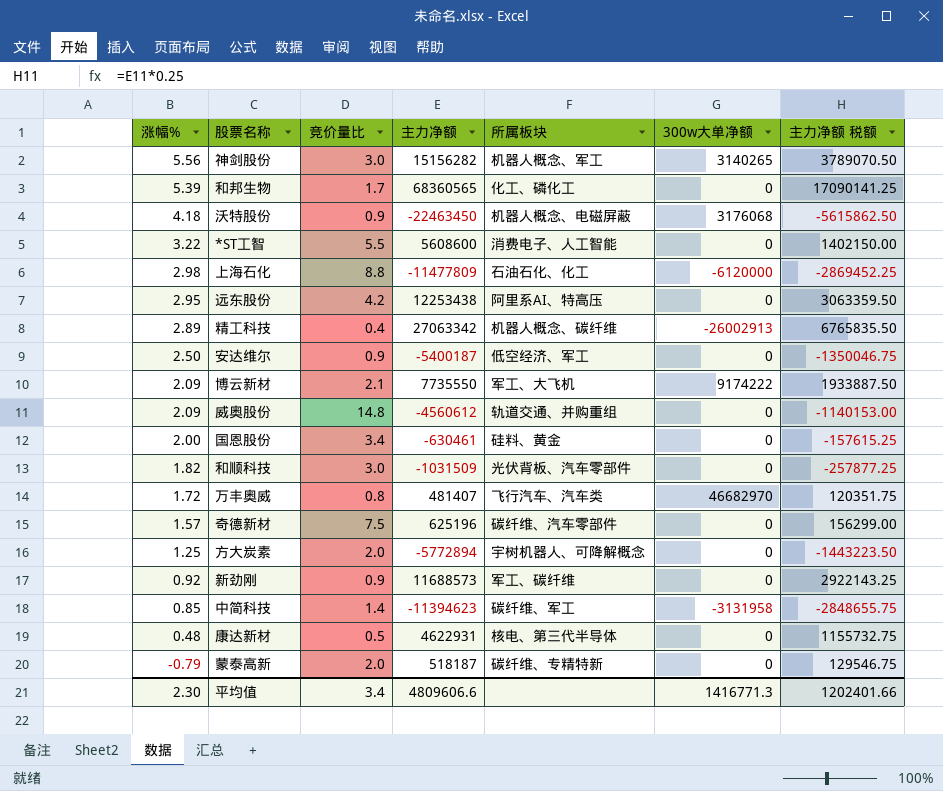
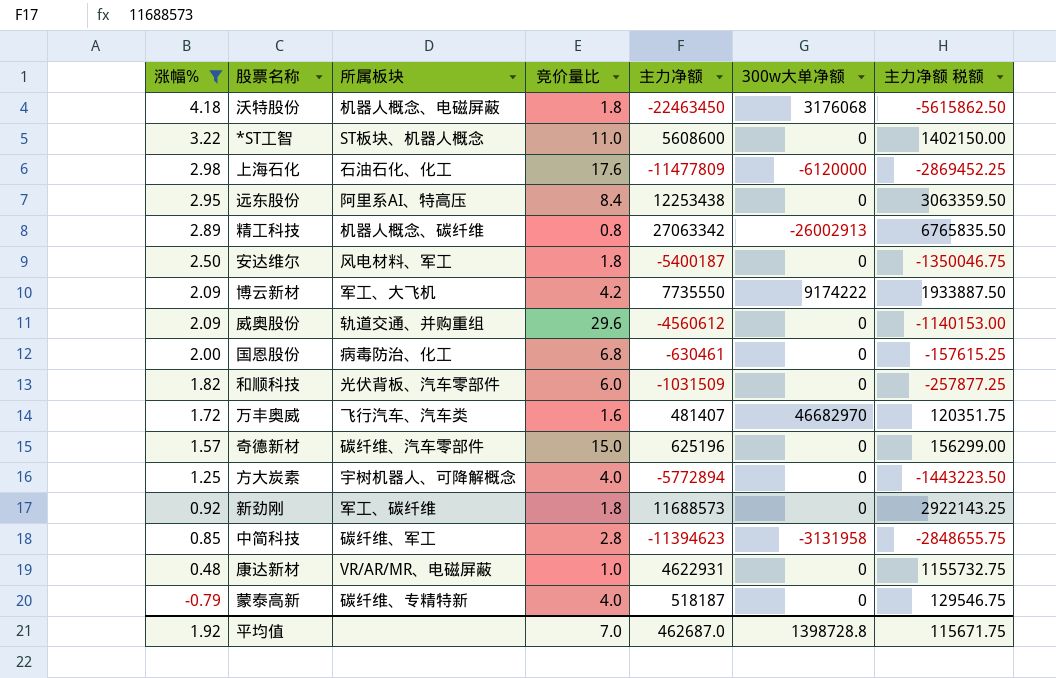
filter: none -> 涨幅% <= 4.18
column 所属板块 | position: 5 -> 3
沃特股份 | 竞价量比: 0.9 -> 1.8
*ST工智 | 所属板块: 消费电子、人工智能 -> ST板块、机器人概念
*ST工智 | 竞价量比: 5.5 -> 11.0
上海石化 | 竞价量比: 8.8 -> 17.6
远东股份 | 竞价量比: 4.2 -> 8.4
精工科技 | 竞价量比: 0.4 -> 0.8
安达维尔 | 所属板块: 低空经济、军工 -> 风电材料、军工
安达维尔 | 竞价量比: 0.9 -> 1.8
博云新材 | 竞价量比: 2.1 -> 4.2
威奥股份 | 竞价量比: 14.8 -> 29.6
国恩股份 | 所属板块: 硅料、黄金 -> 病毒防治、化工
国恩股份 | 竞价量比: 3.4 -> 6.8
和顺科技 | 竞价量比: 3.0 -> 6.0
万丰奥威 | 竞价量比: 0.8 -> 1.6
奇德新材 | 竞价量比: 7.5 -> 15.0
方大炭素 | 竞价量比: 2.0 -> 4.0
新劲刚 | 竞价量比: 0.9 -> 1.8
中简科技 | 竞价量比: 1.4 -> 2.8
康达新材 | 所属板块: 核电、第三代半导体 -> VR/AR/MR、电磁屏蔽
康达新材 | 竞价量比: 0.5 -> 1.0
蒙泰高新 | 竞价量比: 2.0 -> 4.0
平均值 | 涨幅%: 2.30 -> 1.92
平均值 | 竞价量比: 3.4 -> 7.0
平均值 | 主力净额: 4809606.6 -> 462687.0
平均值 | 300w大单净额: 1416771.3 -> 1398728.8
平均值 | 主力净额 税额: 1202401.66 -> 115671.75

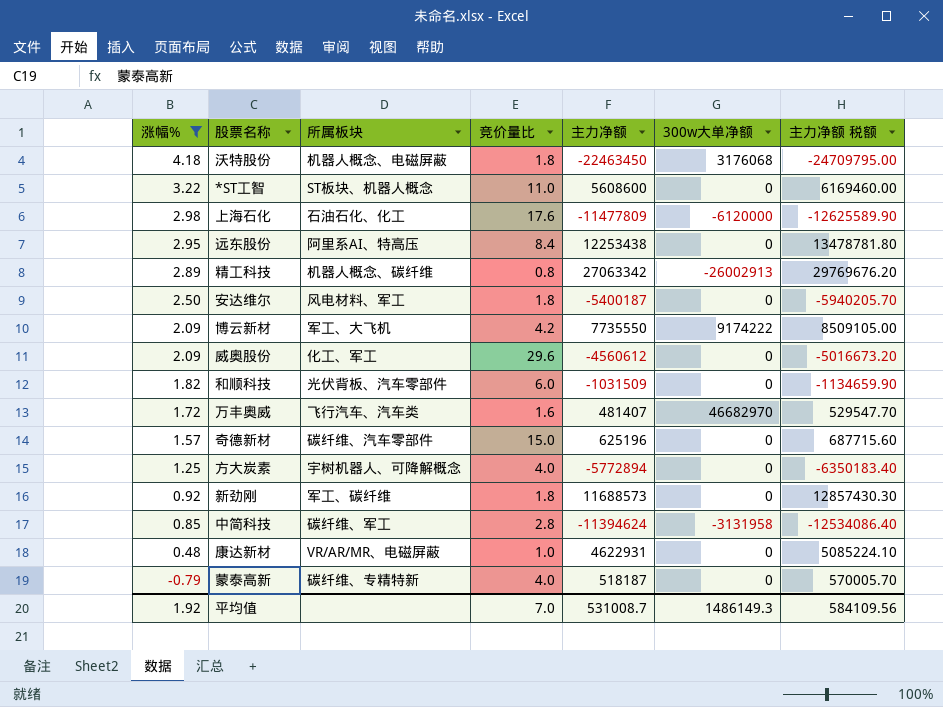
column 主力净额 税额 | formula: [主力净额] * 0.25 -> [主力净额] * 1.1
row 国恩股份: 2.00 | 病毒防治、化工 | 6.8 | -630461 | 0 | -157615.25 -> none
威奥股份 | 所属板块: 轨道交通、并购重组 -> 化工、军工
中简科技 | 主力净额: -11394623 -> -11394624
平均值 | 主力净额: 462687.0 -> 531008.7
平均值 | 300w大单净额: 1398728.8 -> 1486149.3
平均值 | 主力净额 税额: 115671.75 -> 584109.56

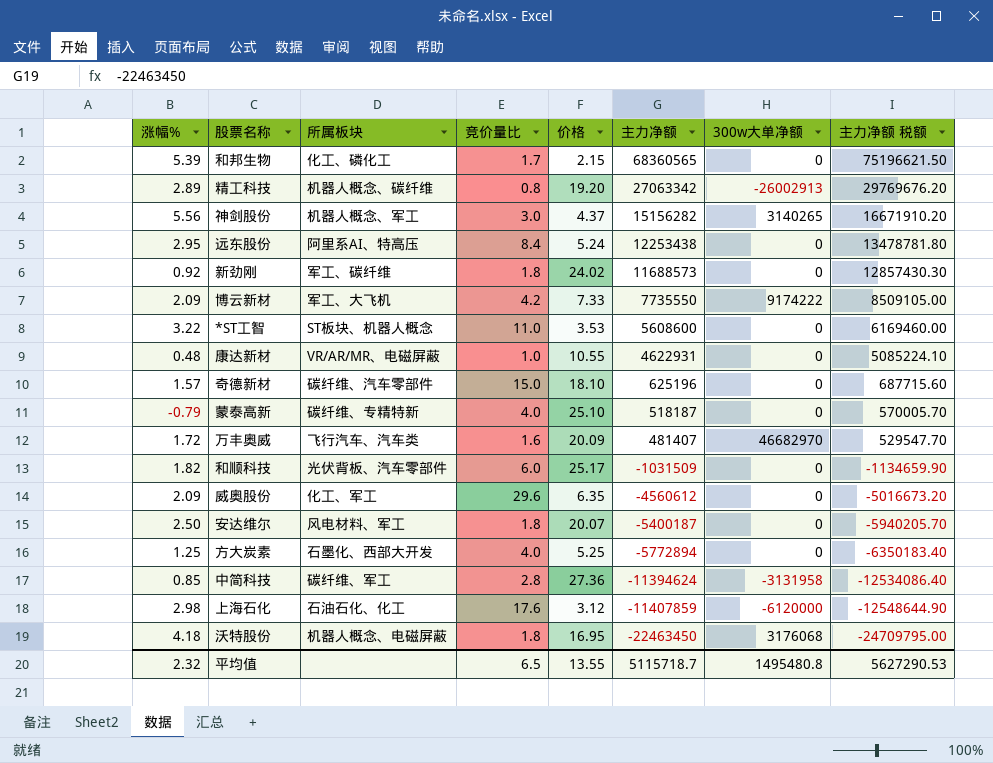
filter: 涨幅% <= 4.18 -> none
row order: 涨幅% descending -> 主力净额 descending
column 价格 | position: none -> 5
方大炭素 | 所属板块: 宇树机器人、可降解概念 -> 石墨化、西部大开发
上海石化 | 主力净额: -11477809 -> -11407859
上海石化 | 主力净额 税额: -12625589.90 -> -12548644.90
平均值 | 涨幅%: 1.92 -> 2.32
平均值 | 竞价量比: 7.0 -> 6.5
平均值 | 主力净额: 531008.7 -> 5115718.7
平均值 | 300w大单净额: 1486149.3 -> 1495480.8
平均值 | 主力净额 税额: 584109.56 -> 5627290.53

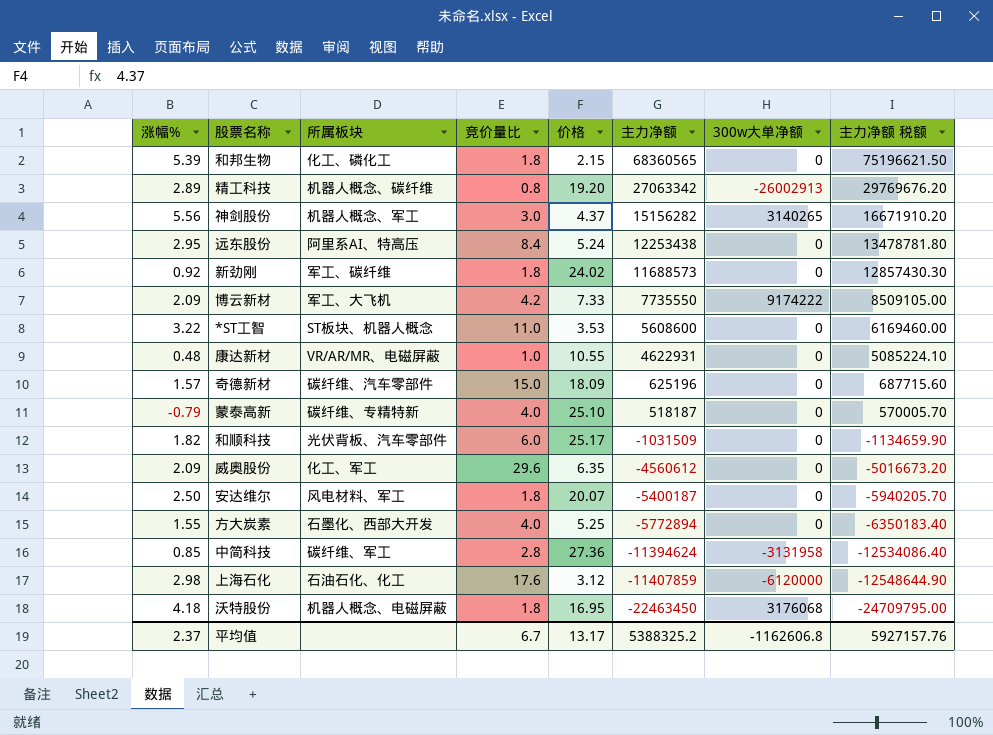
row 万丰奥威: 1.72 | 飞行汽车、汽车类 | 1.6 | 20.09 | 481407 | 46682970 | 529547.70 -> none
和邦生物 | 竞价量比: 1.7 -> 1.8
奇德新材 | 价格: 18.10 -> 18.09
方大炭素 | 涨幅%: 1.25 -> 1.55
平均值 | 涨幅%: 2.32 -> 2.37
平均值 | 竞价量比: 6.5 -> 6.7
平均值 | 价格: 13.55 -> 13.17
平均值 | 主力净额: 5115718.7 -> 5388325.2
平均值 | 300w大单净额: 1495480.8 -> -1162606.8
平均值 | 主力净额 税额: 5627290.53 -> 5927157.76

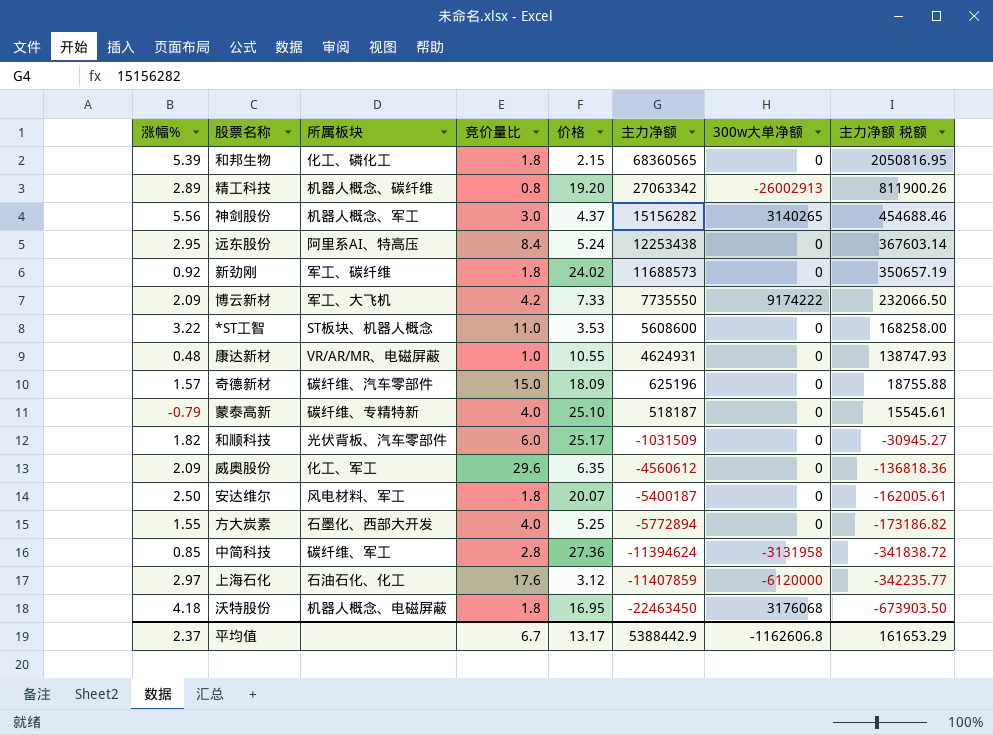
column 主力净额 税额 | formula: [主力净额] * 1.1 -> [主力净额] * 0.03
康达新材 | 主力净额: 4622931 -> 4624931
上海石化 | 涨幅%: 2.98 -> 2.97
平均值 | 主力净额: 5388325.2 -> 5388442.9
平均值 | 主力净额 税额: 5927157.76 -> 161653.29

